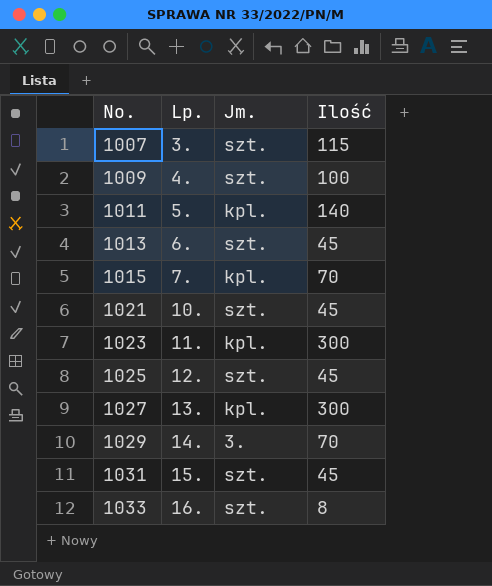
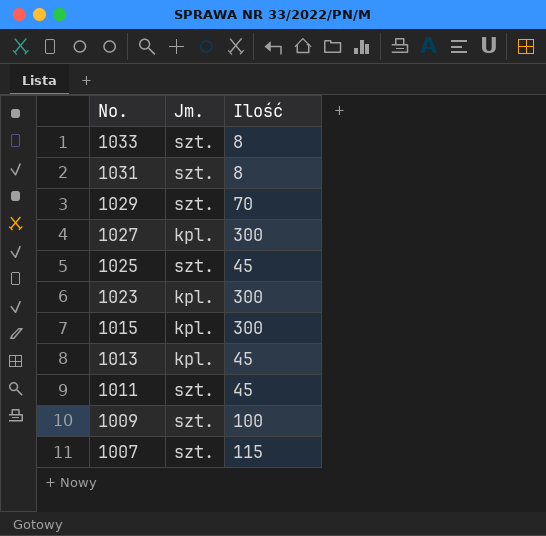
row order: No. ascending -> No. descending
column Lp. | position: 2 -> none
row 1021: 10. | szt. | 45 -> none
1031 | Ilość: 45 -> 8
1029 | Jm.: 3. -> szt.
1015 | Ilość: 70 -> 300
1013 | Jm.: szt. -> kpl.
1011 | Jm.: kpl. -> szt.
1011 | Ilość: 140 -> 45

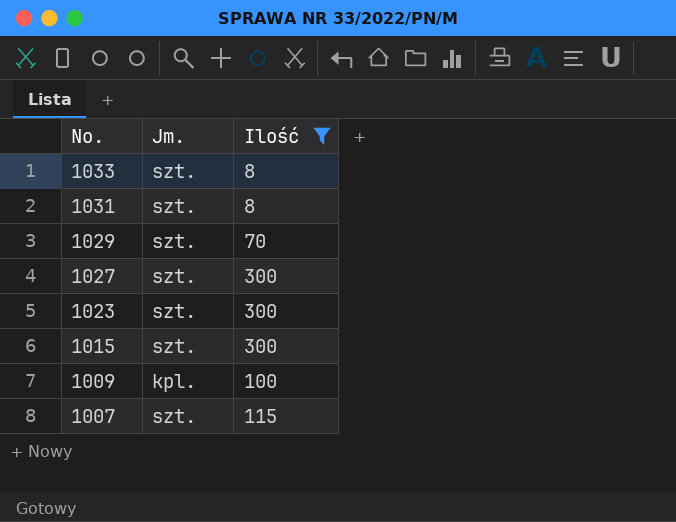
filter: none -> Ilość != 45
1027 | Jm.: kpl. -> szt.
1023 | Jm.: kpl. -> szt.
1015 | Jm.: kpl. -> szt.
1009 | Jm.: szt. -> kpl.

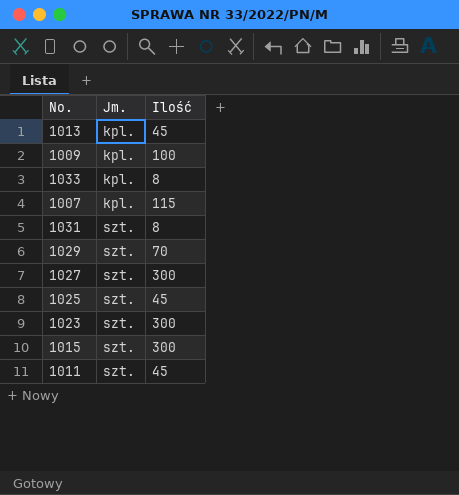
filter: Ilość != 45 -> none
row order: No. descending -> Jm. ascending
1033 | Jm.: szt. -> kpl.
1007 | Jm.: szt. -> kpl.

